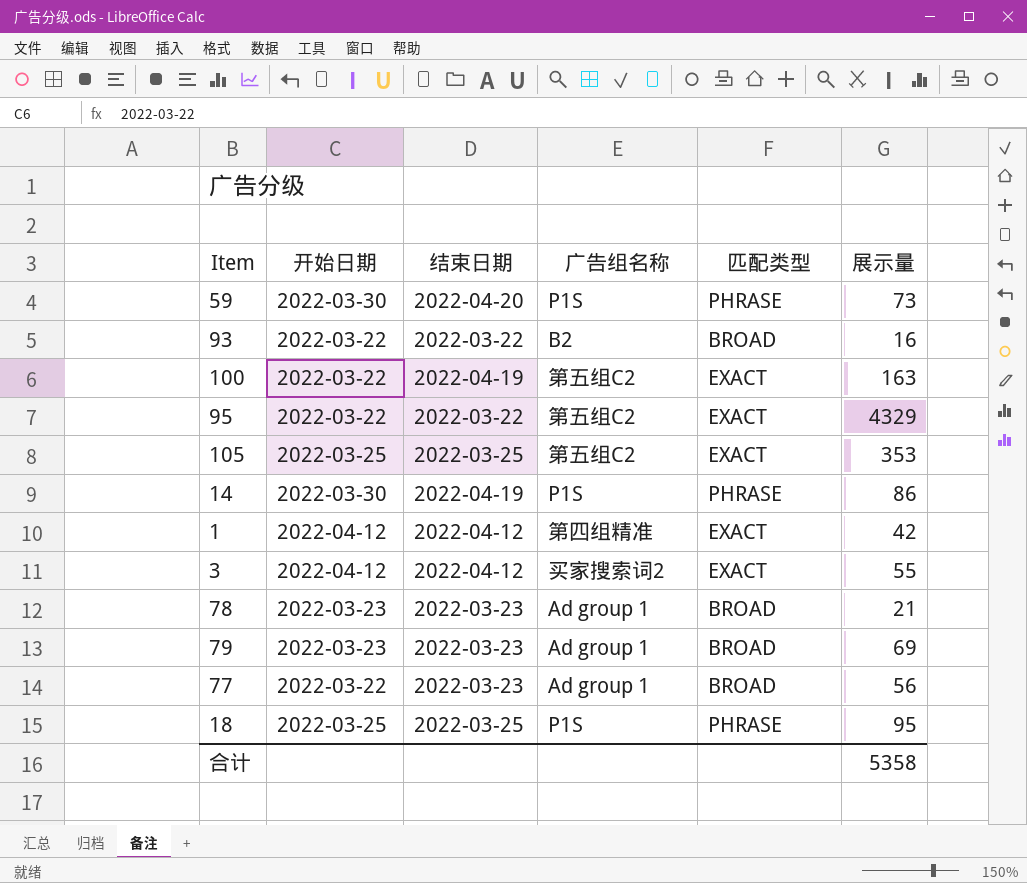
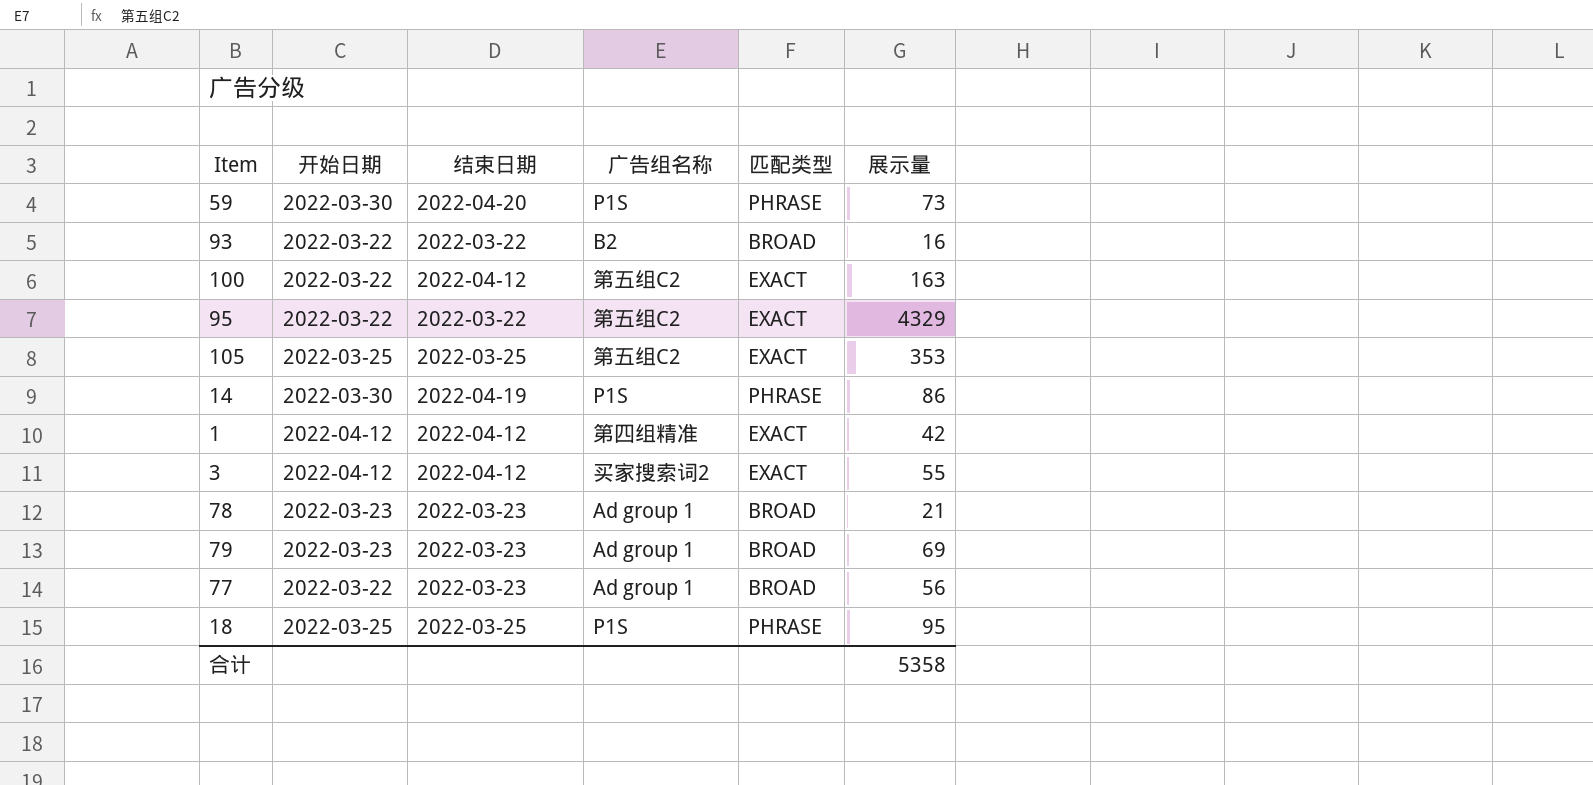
100 | 结束日期: 2022-04-19 -> 2022-04-12

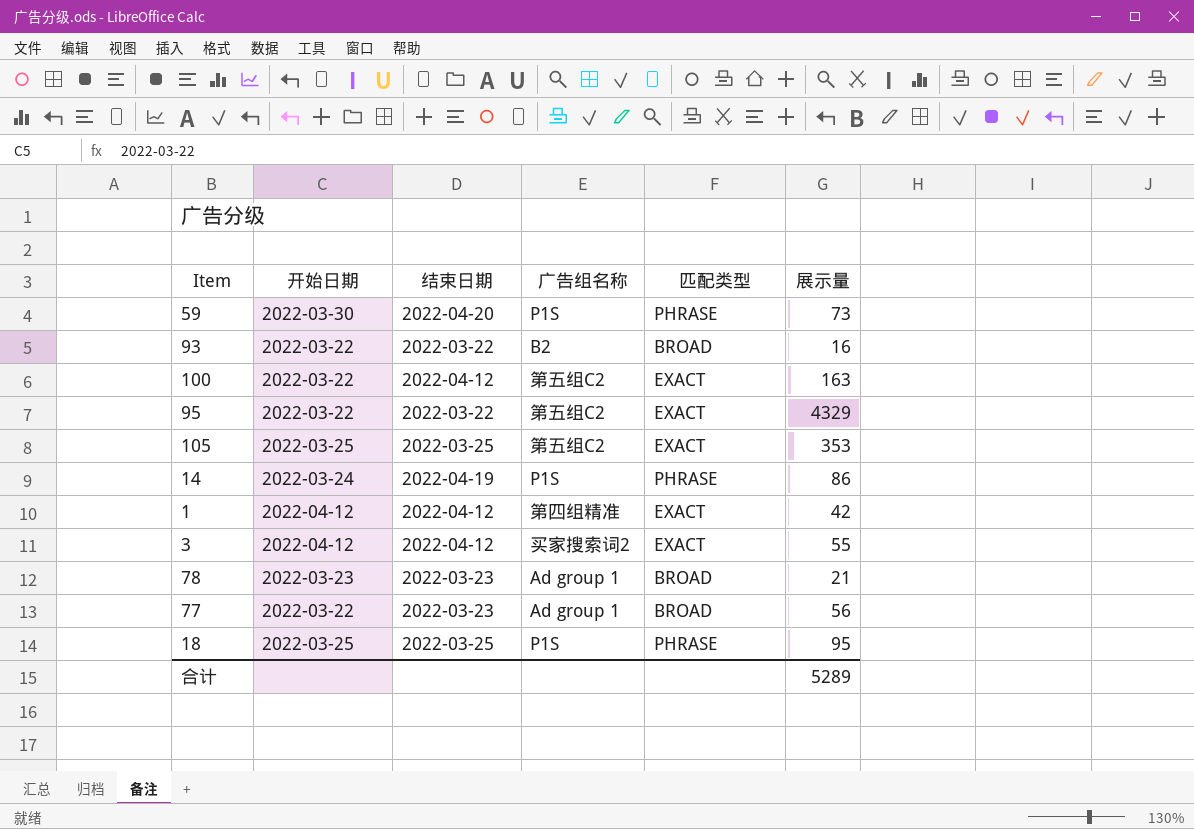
row 79: 2022-03-23 | 2022-03-23 | Ad group 1 | BROAD | 69 -> none
14 | 开始日期: 2022-03-30 -> 2022-03-24
合计 | 展示量: 5358 -> 5289

